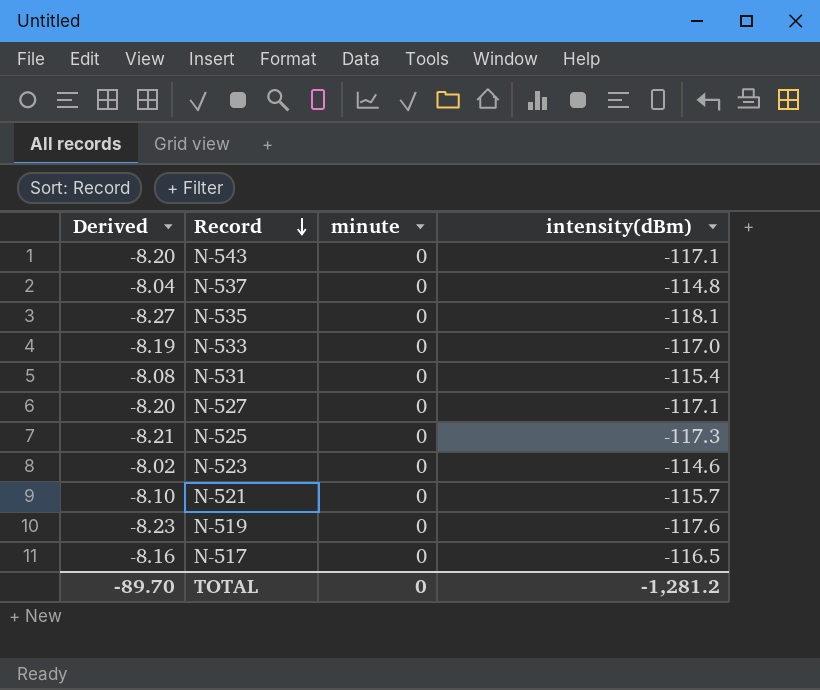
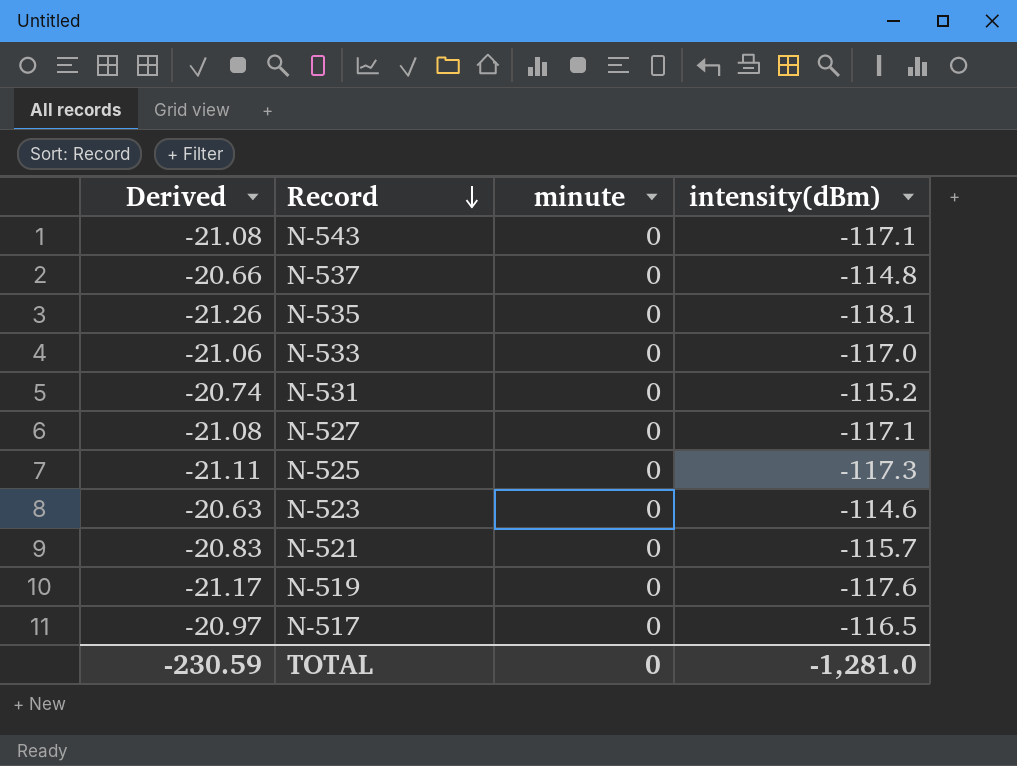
column Derived | formula: [intensity(dBm)] * 0.07 -> [intensity(dBm)] * 0.18
N-531 | intensity(dBm): -115.4 -> -115.2
TOTAL | Derived: -89.70 -> -230.59
TOTAL | intensity(dBm): -1,281.2 -> -1,281.0

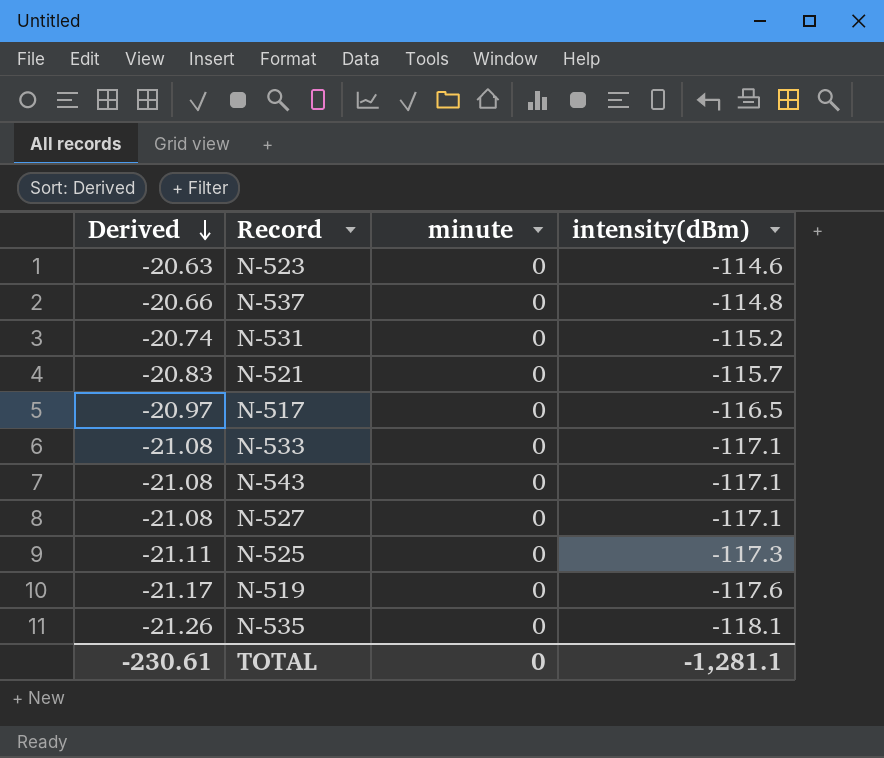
row order: Record descending -> Derived descending
N-533 | Derived: -21.06 -> -21.08
N-533 | intensity(dBm): -117.0 -> -117.1
TOTAL | Derived: -230.59 -> -230.61
TOTAL | intensity(dBm): -1,281.0 -> -1,281.1

